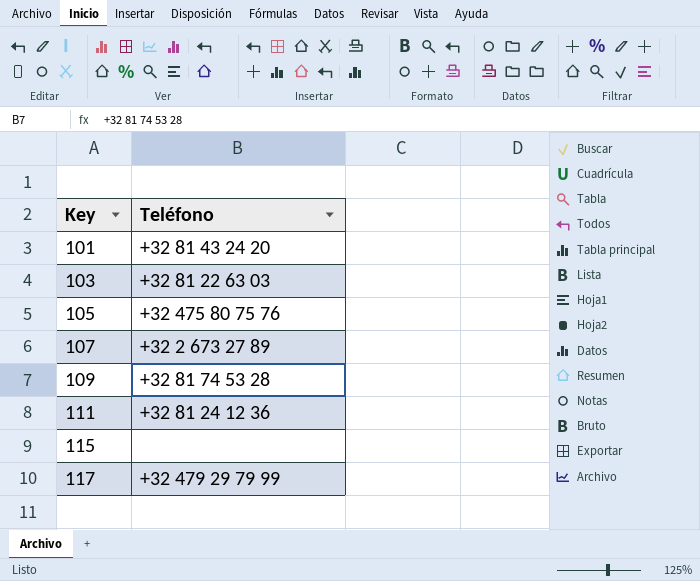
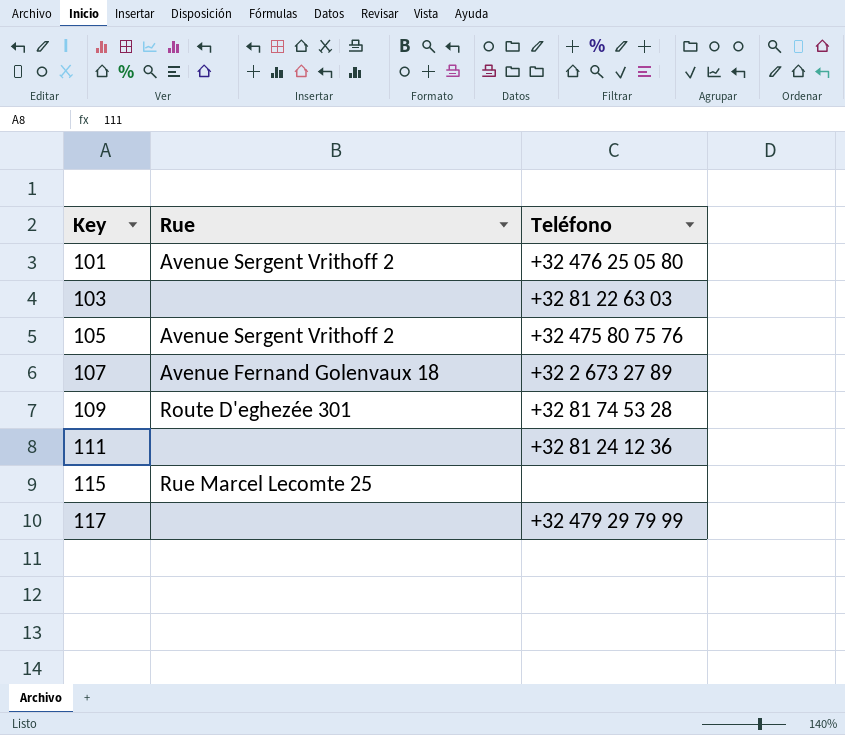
column Rue | position: none -> 2
101 | Teléfono: +32 81 43 24 20 -> +32 476 25 05 80

